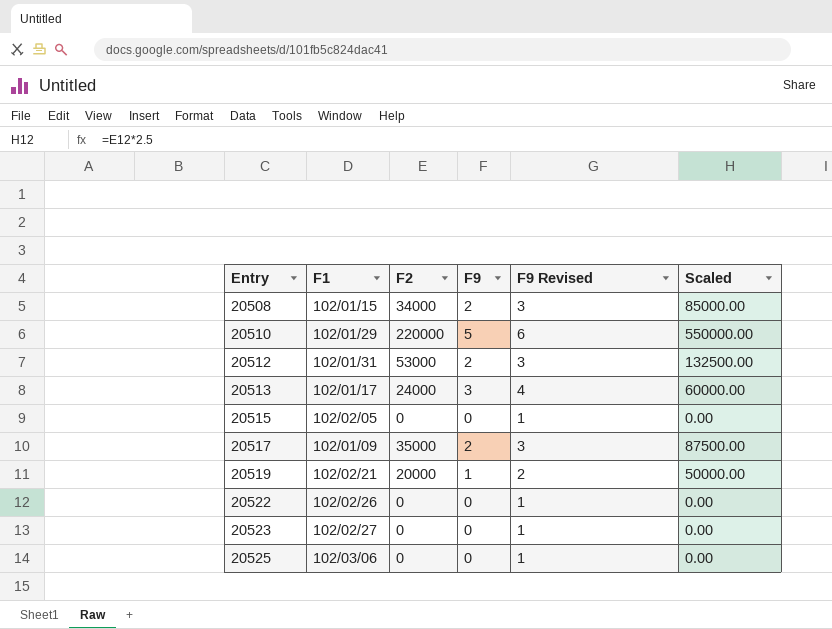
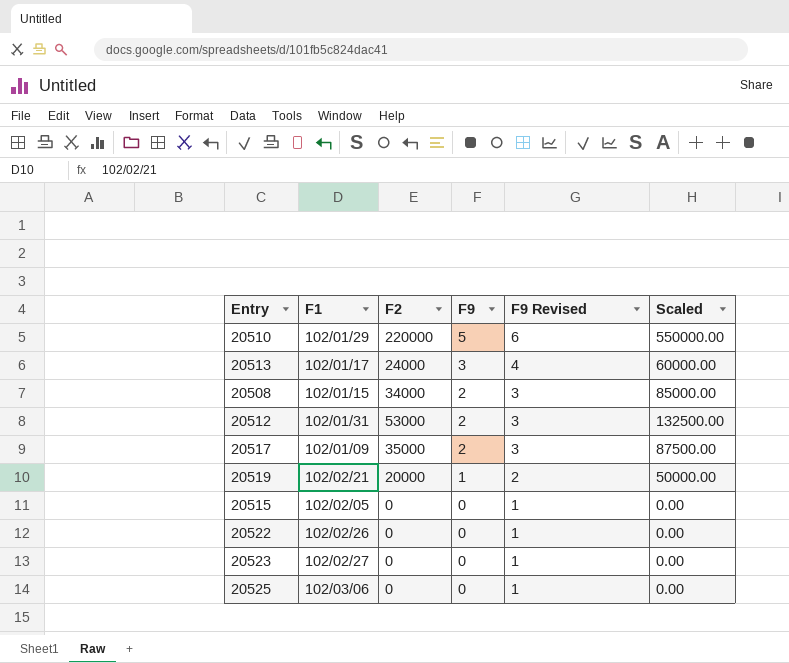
row order: Entry ascending -> F9 descending

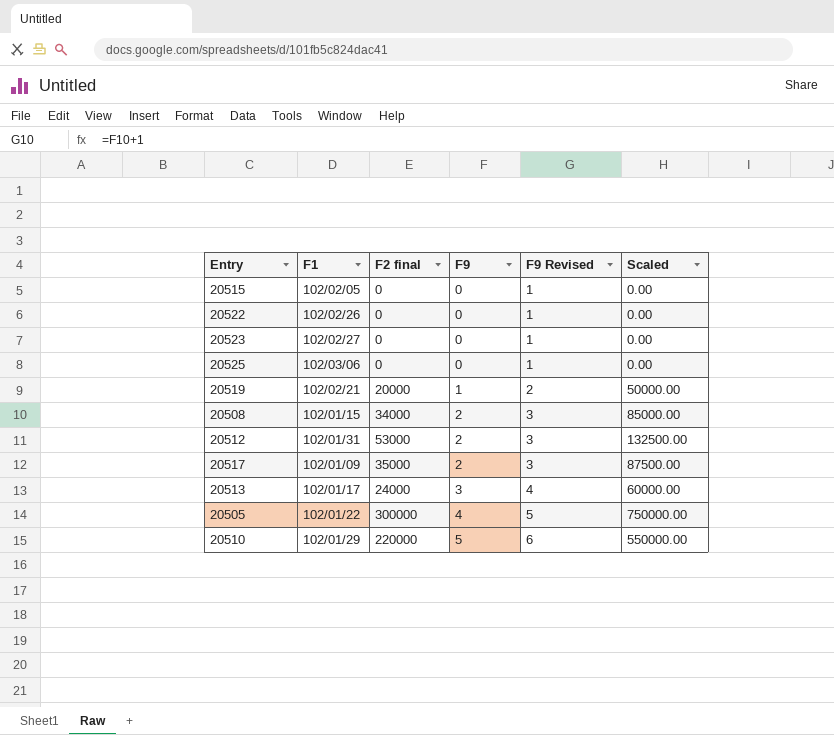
row order: F9 descending -> F9 ascending
column name: F2 -> F2 final
row 20505: none -> 102/01/22 | 300000 | 4 | 5 | 750000.00

